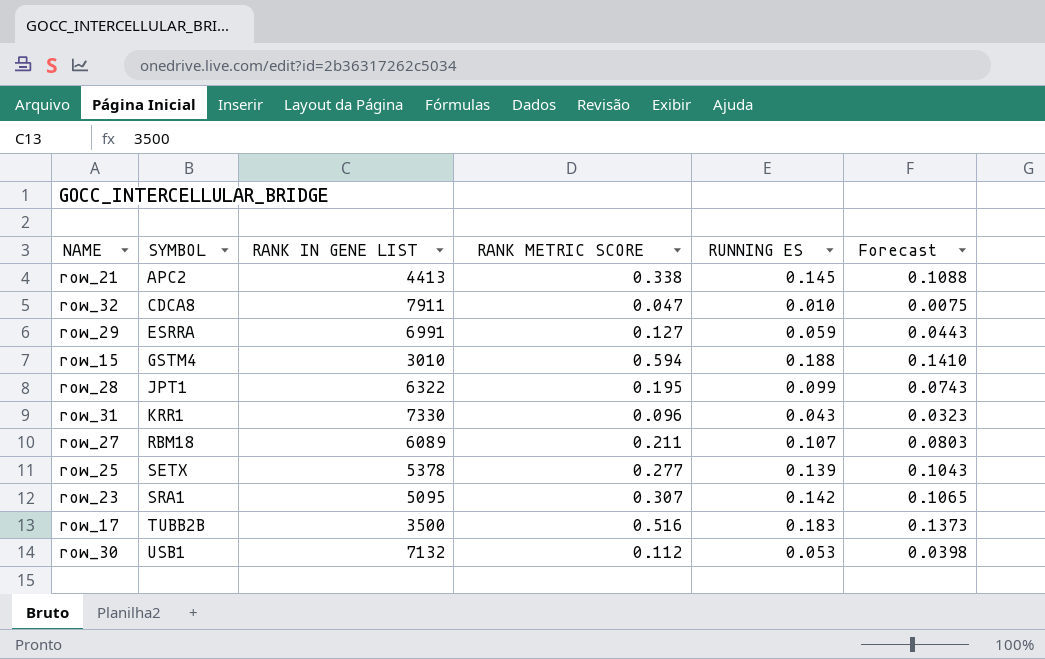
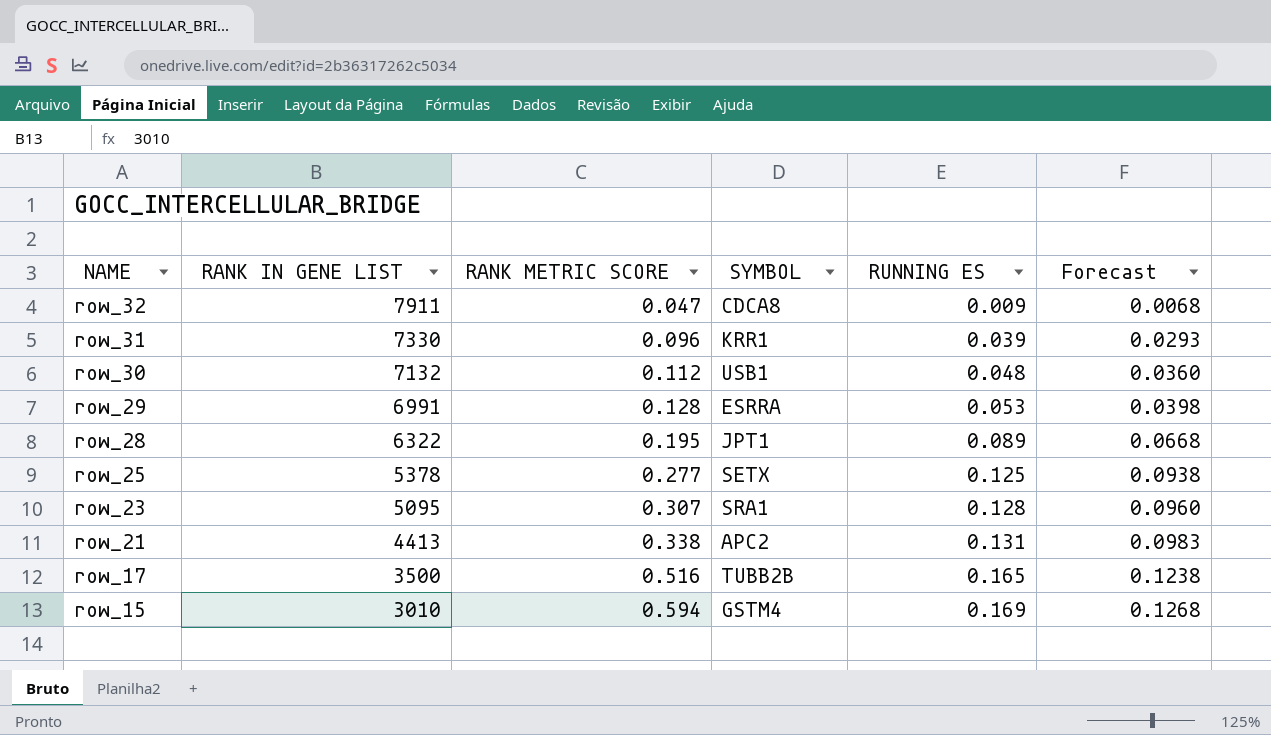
row order: SYMBOL ascending -> NAME descending
column SYMBOL | position: 2 -> 4
row row_27: RBM18 | 6089 | 0.211 | 0.107 | 0.0803 -> none
row_32 | RUNNING ES: 0.010 -> 0.009
row_32 | Forecast: 0.0075 -> 0.0068
row_31 | RUNNING ES: 0.043 -> 0.039
row_31 | Forecast: 0.0323 -> 0.0293
row_30 | RUNNING ES: 0.053 -> 0.048
row_30 | Forecast: 0.0398 -> 0.0360
row_29 | RANK METRIC SCORE: 0.127 -> 0.128
row_29 | RUNNING ES: 0.059 -> 0.053
row_29 | Forecast: 0.0443 -> 0.0398
row_28 | RUNNING ES: 0.099 -> 0.089
row_28 | Forecast: 0.0743 -> 0.0668
row_25 | RUNNING ES: 0.139 -> 0.125
row_25 | Forecast: 0.1043 -> 0.0938
row_23 | RUNNING ES: 0.142 -> 0.128
row_23 | Forecast: 0.1065 -> 0.0960
row_21 | RUNNING ES: 0.145 -> 0.131
row_21 | Forecast: 0.1088 -> 0.0983
row_17 | RUNNING ES: 0.183 -> 0.165
row_17 | Forecast: 0.1373 -> 0.1238
row_15 | RUNNING ES: 0.188 -> 0.169
row_15 | Forecast: 0.1410 -> 0.1268

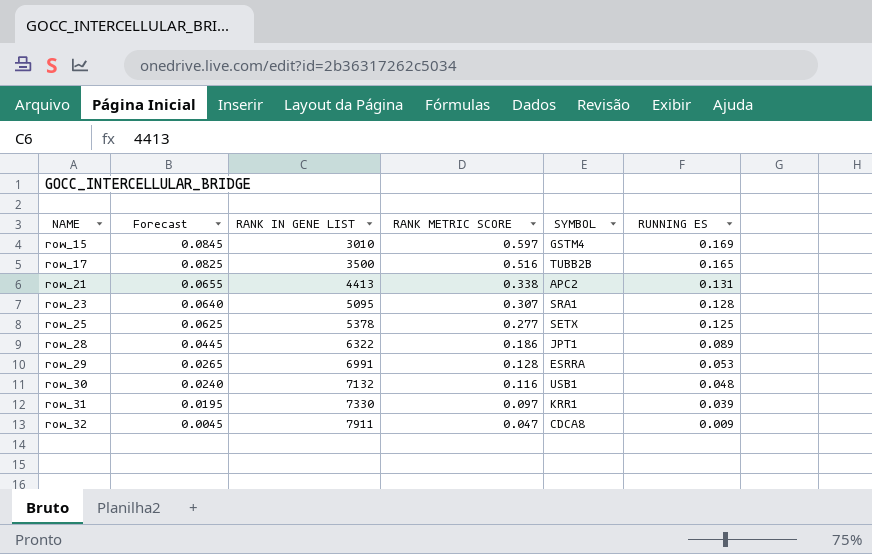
row order: NAME descending -> NAME ascending
column Forecast | formula: [RUNNING ES] * 0.75 -> [RUNNING ES] * 0.5
column Forecast | position: 6 -> 2
row_15 | RANK METRIC SCORE: 0.594 -> 0.597
row_28 | RANK METRIC SCORE: 0.195 -> 0.186
row_30 | RANK METRIC SCORE: 0.112 -> 0.116
row_31 | RANK METRIC SCORE: 0.096 -> 0.097

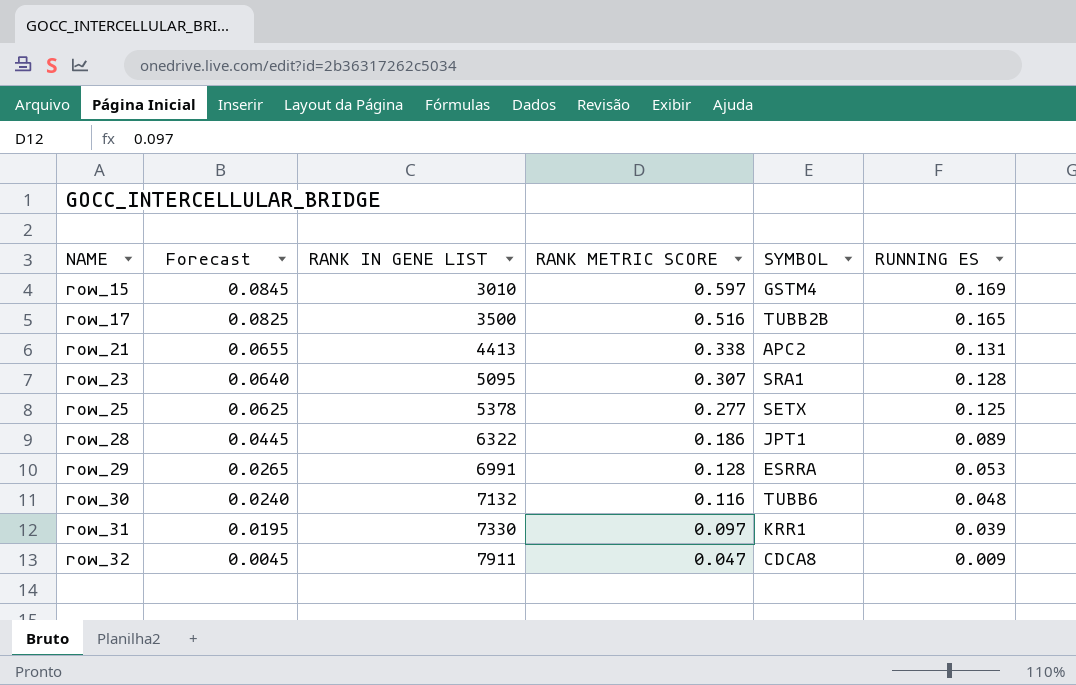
row_30 | SYMBOL: USB1 -> TUBB6

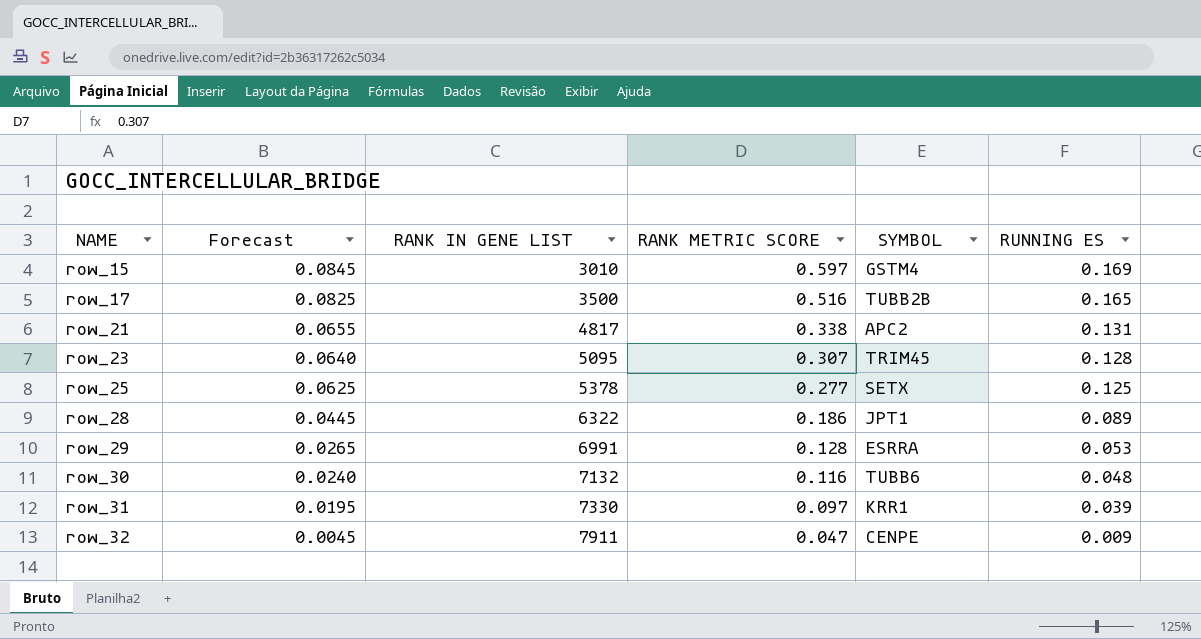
row_21 | RANK IN GENE LIST: 4413 -> 4817
row_23 | SYMBOL: SRA1 -> TRIM45
row_32 | SYMBOL: CDCA8 -> CENPE

